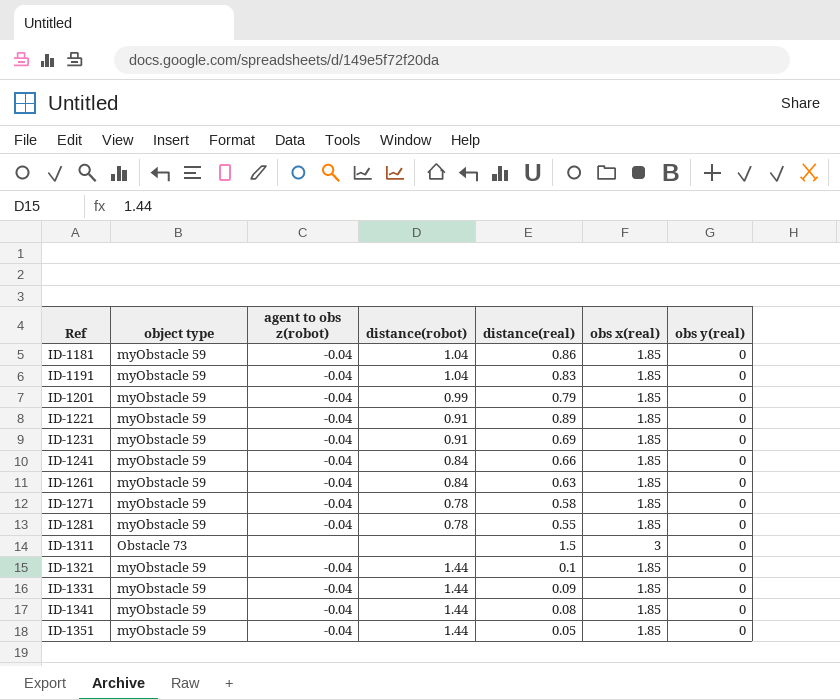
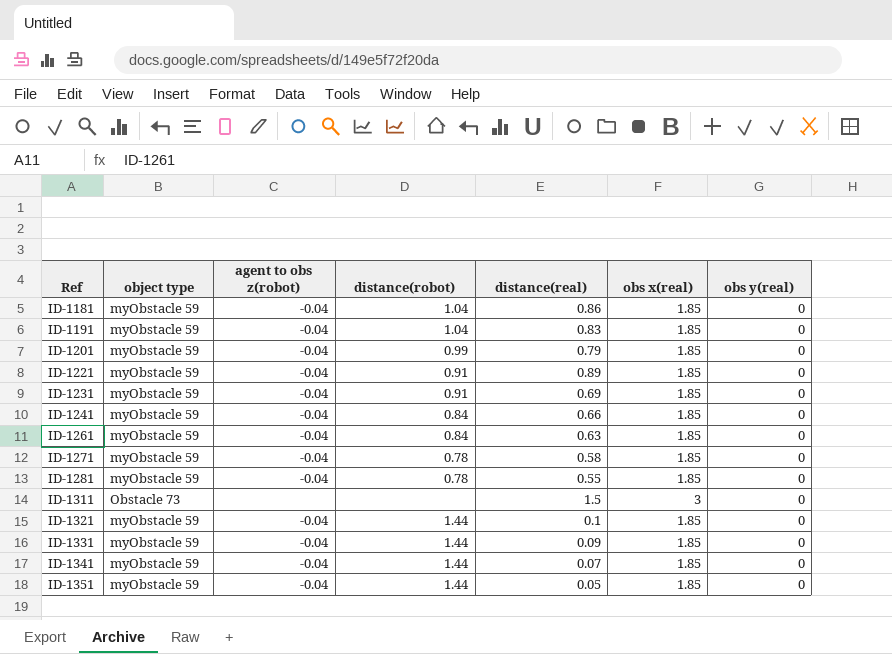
ID-1341 | distance(real): 0.08 -> 0.07

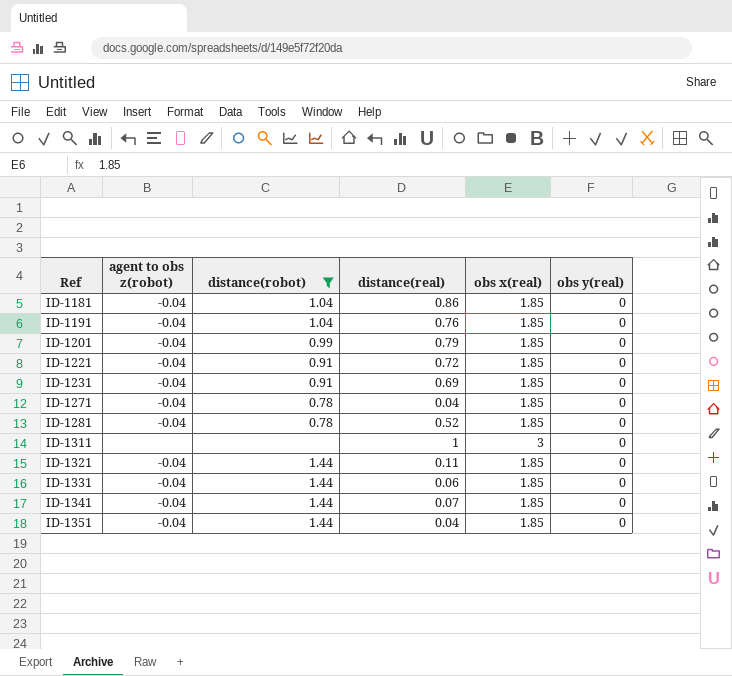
filter: none -> distance(robot) != 0.84
column object type | position: 2 -> none
ID-1191 | distance(real): 0.83 -> 0.76
ID-1221 | distance(real): 0.89 -> 0.72
ID-1271 | distance(real): 0.58 -> 0.04
ID-1281 | distance(real): 0.55 -> 0.52
ID-1311 | distance(real): 1.5 -> 1
ID-1321 | distance(real): 0.1 -> 0.11
ID-1331 | distance(real): 0.09 -> 0.06
ID-1351 | distance(real): 0.05 -> 0.04

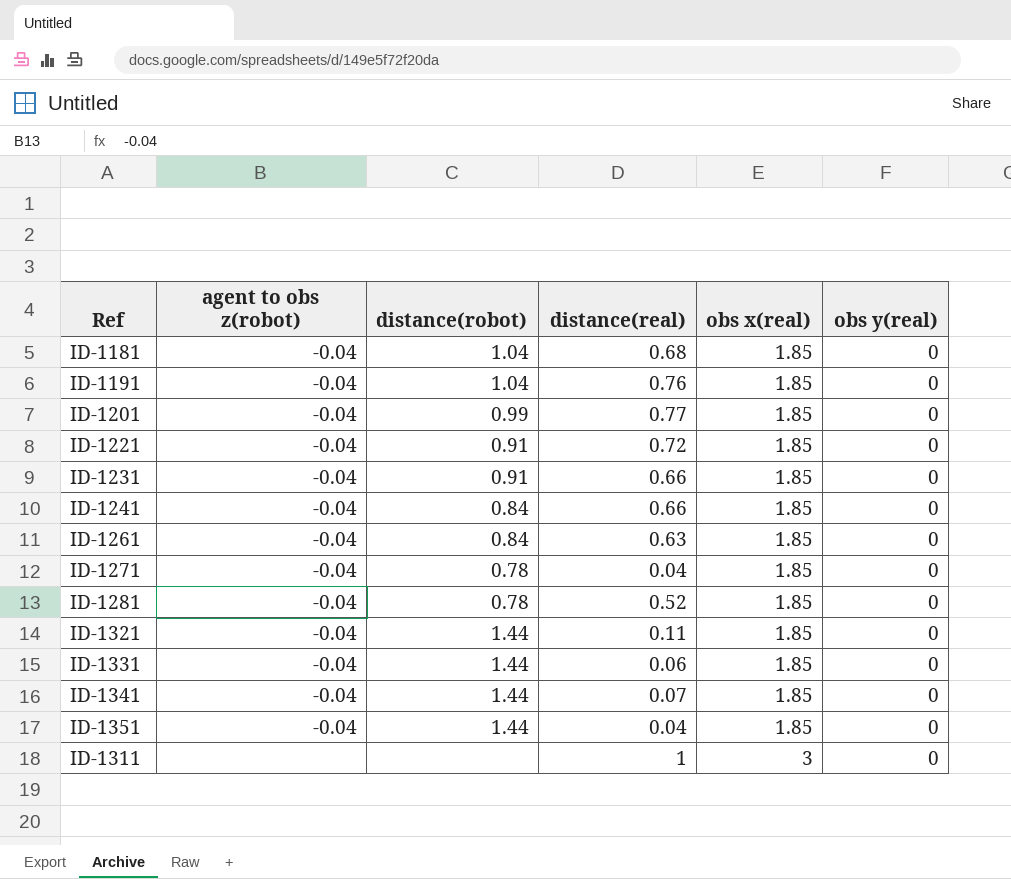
filter: distance(robot) != 0.84 -> none
row order: Ref ascending -> obs x(real) ascending
ID-1181 | distance(real): 0.86 -> 0.68
ID-1201 | distance(real): 0.79 -> 0.77
ID-1231 | distance(real): 0.69 -> 0.66

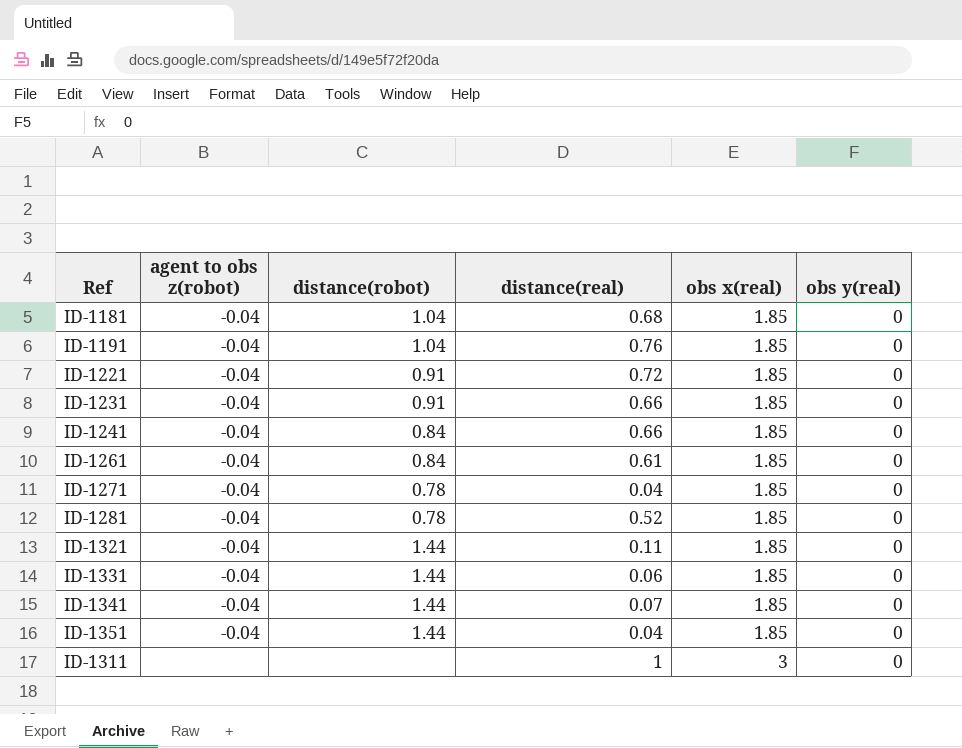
row ID-1201: -0.04 | 0.99 | 0.77 | 1.85 | 0 -> none
ID-1261 | distance(real): 0.63 -> 0.61

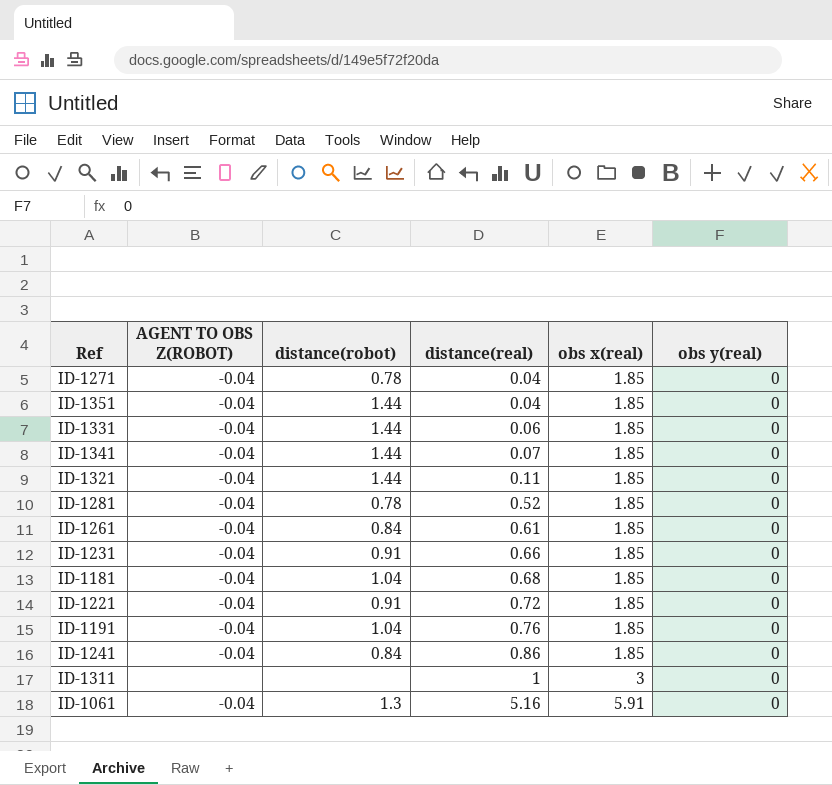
row order: obs x(real) ascending -> distance(real) ascending
column name: agent to obs z(robot) -> AGENT TO OBS Z(ROBOT)
ID-1241 | distance(real): 0.66 -> 0.86
row ID-1061: none -> -0.04 | 1.3 | 5.16 | 5.91 | 0

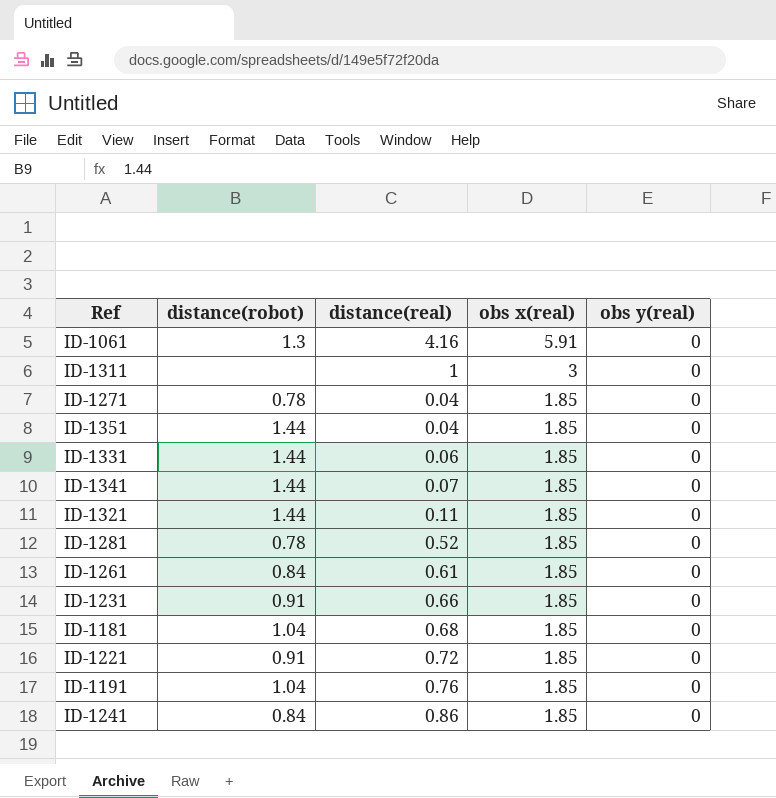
row order: distance(real) ascending -> obs x(real) descending
column AGENT TO OBS Z(ROBOT) | position: 2 -> none
ID-1061 | distance(real): 5.16 -> 4.16

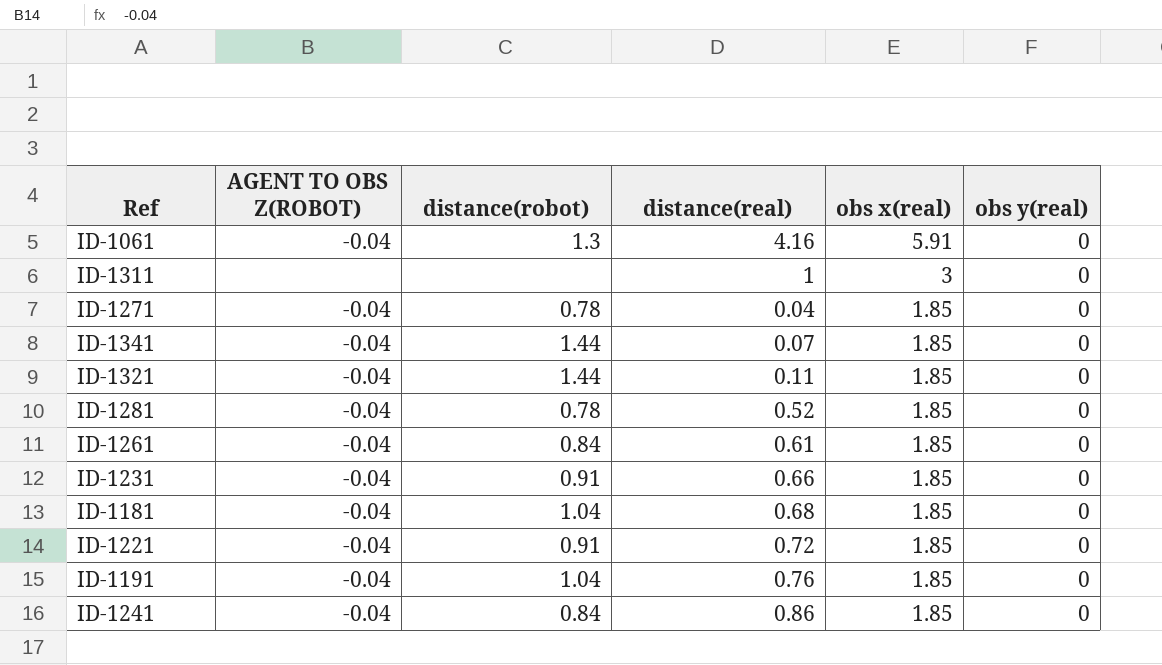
column AGENT TO OBS Z(ROBOT) | position: none -> 2
row ID-1351: 1.44 | 0.04 | 1.85 | 0 -> none
row ID-1331: 1.44 | 0.06 | 1.85 | 0 -> none

